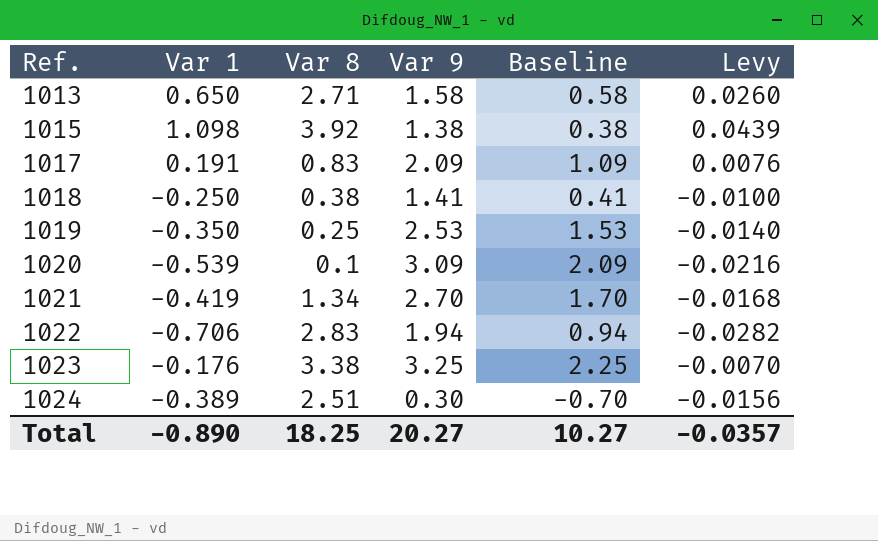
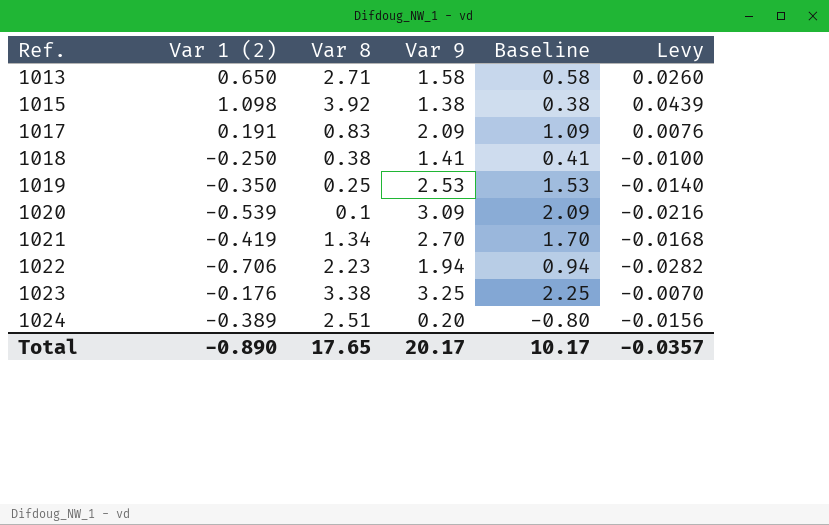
column name: Var 1 -> Var 1 (2)
1022 | Var 8: 2.83 -> 2.23
1024 | Var 9: 0.30 -> 0.20
1024 | Baseline: -0.70 -> -0.80
Total | Var 8: 18.25 -> 17.65
Total | Var 9: 20.27 -> 20.17
Total | Baseline: 10.27 -> 10.17

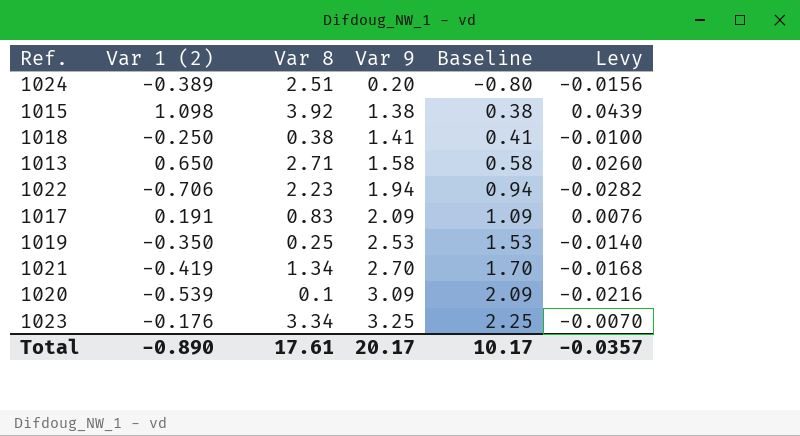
row order: Ref. ascending -> Var 9 ascending
1023 | Var 8: 3.38 -> 3.34
Total | Var 8: 17.65 -> 17.61

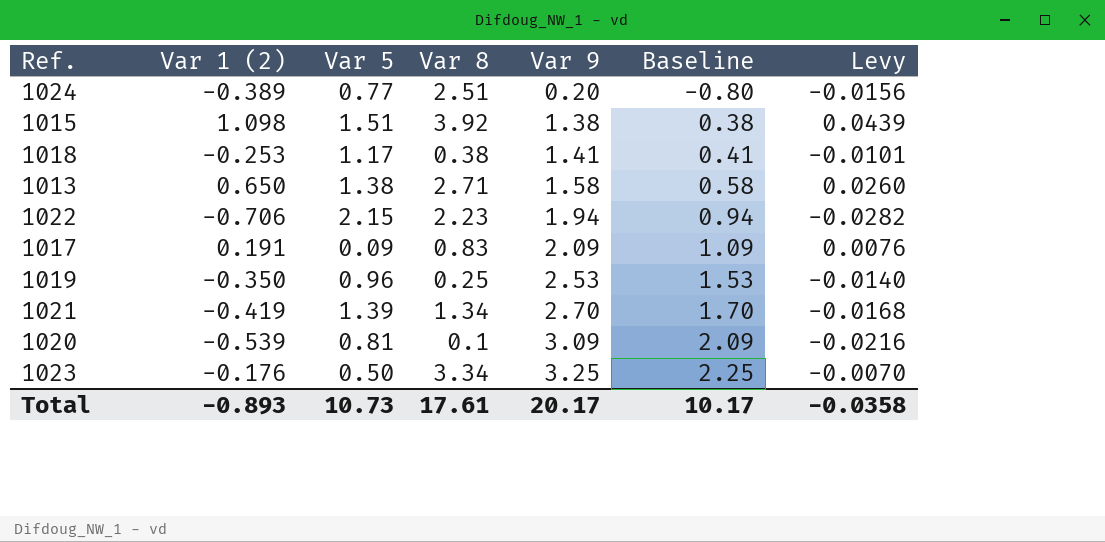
column Var 5 | position: none -> 3
1018 | Var 1 (2): -0.250 -> -0.253
1018 | Levy: -0.0100 -> -0.0101
Total | Var 1 (2): -0.890 -> -0.893
Total | Levy: -0.0357 -> -0.0358

